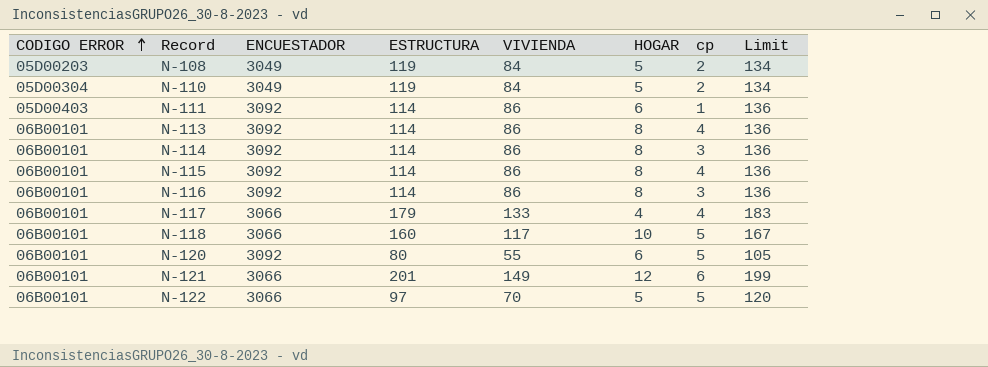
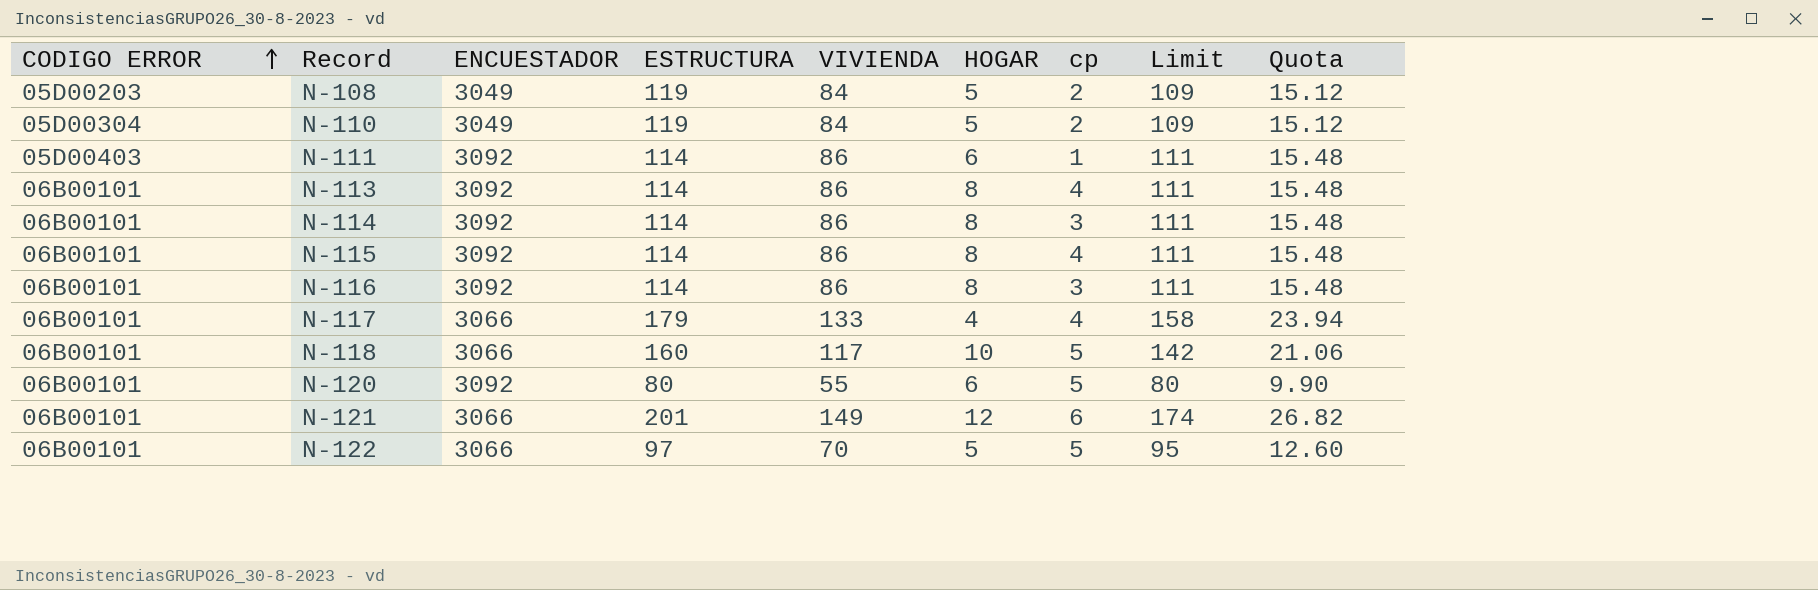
column Limit | formula: [VIVIENDA] + 50 -> [VIVIENDA] + 25
column Quota | formula: none -> [VIVIENDA] * 0.18

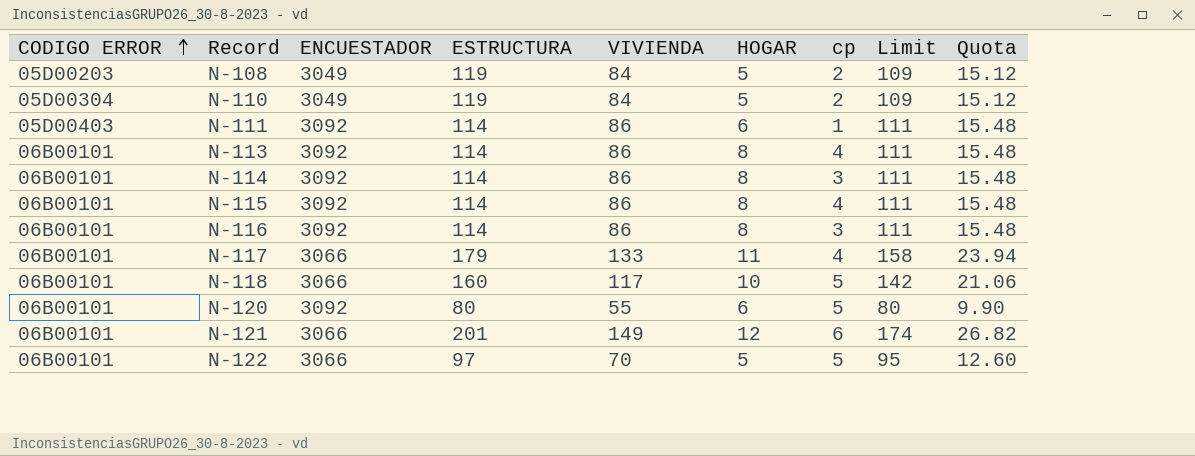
N-117 | HOGAR: 4 -> 11

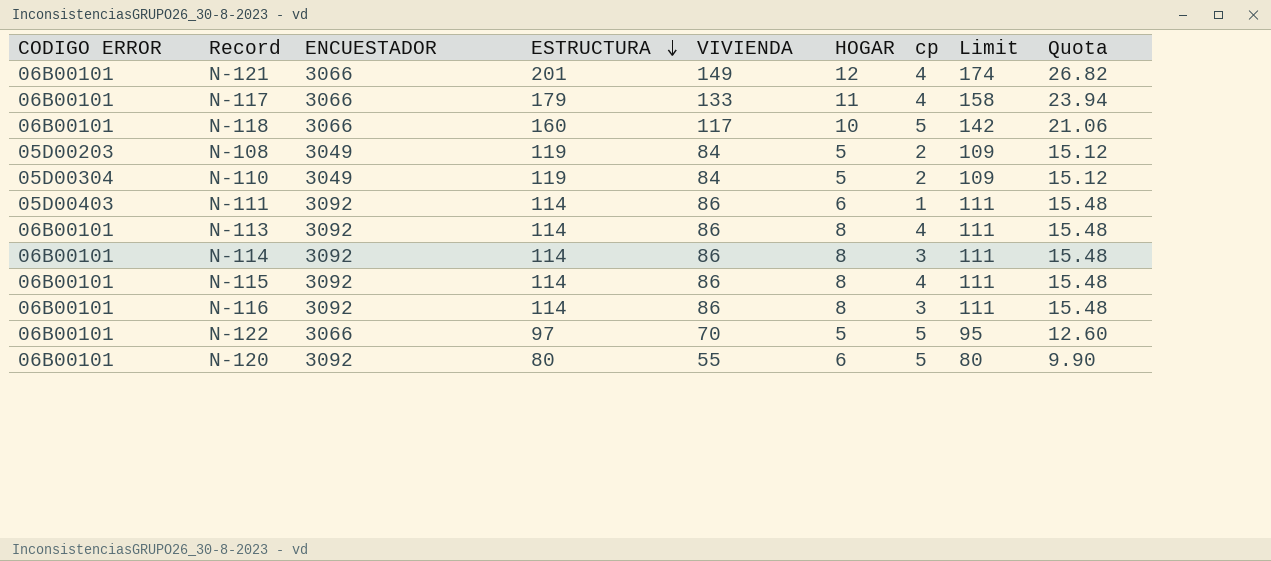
row order: CODIGO ERROR ascending -> ESTRUCTURA descending
N-121 | cp: 6 -> 4

